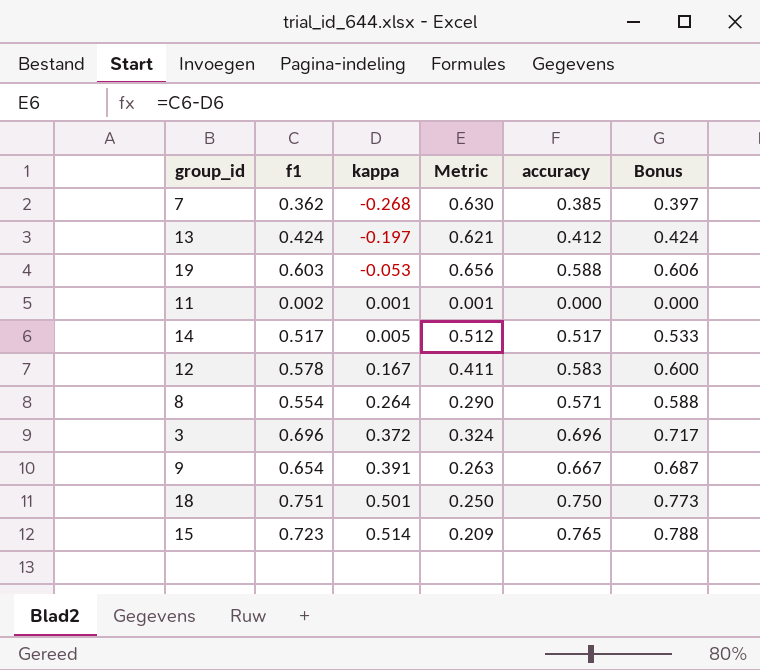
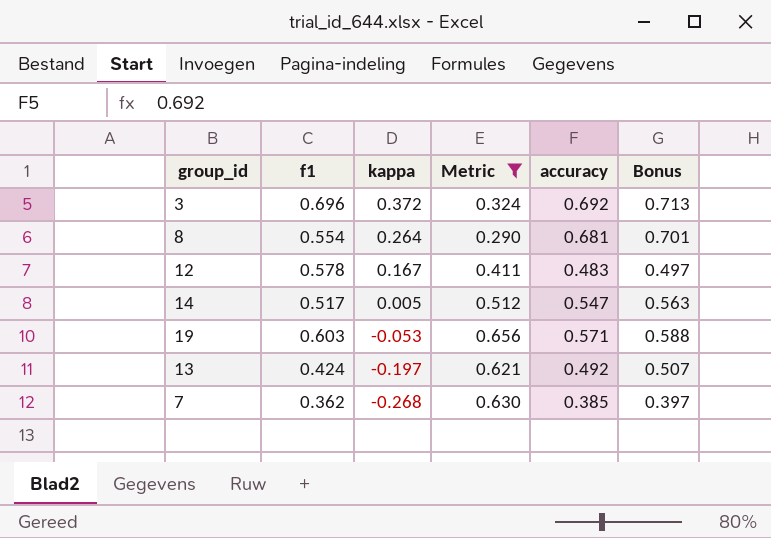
filter: none -> Metric >= 0.290
row order: kappa ascending -> kappa descending
3 | accuracy: 0.696 -> 0.692
3 | Bonus: 0.717 -> 0.713
8 | accuracy: 0.571 -> 0.681
8 | Bonus: 0.588 -> 0.701
12 | accuracy: 0.583 -> 0.483
12 | Bonus: 0.600 -> 0.497
14 | accuracy: 0.517 -> 0.547
14 | Bonus: 0.533 -> 0.563
19 | accuracy: 0.588 -> 0.571
19 | Bonus: 0.606 -> 0.588
13 | accuracy: 0.412 -> 0.492
13 | Bonus: 0.424 -> 0.507

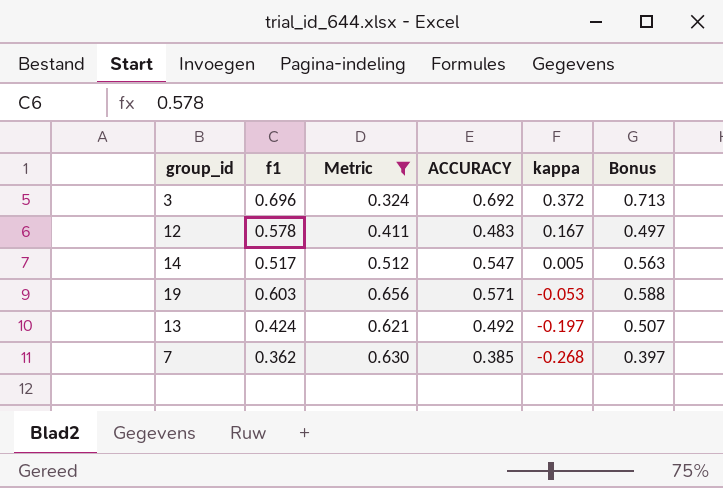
column name: accuracy -> ACCURACY
column kappa | position: 3 -> 5
row 8: 0.554 | 0.264 | 0.290 | 0.681 | 0.701 -> none

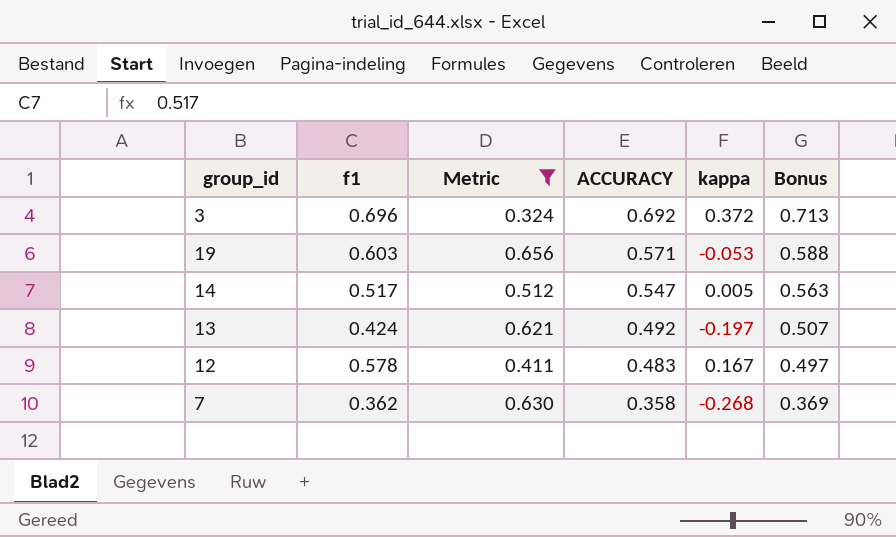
row order: kappa descending -> ACCURACY descending
7 | ACCURACY: 0.385 -> 0.358
7 | Bonus: 0.397 -> 0.369

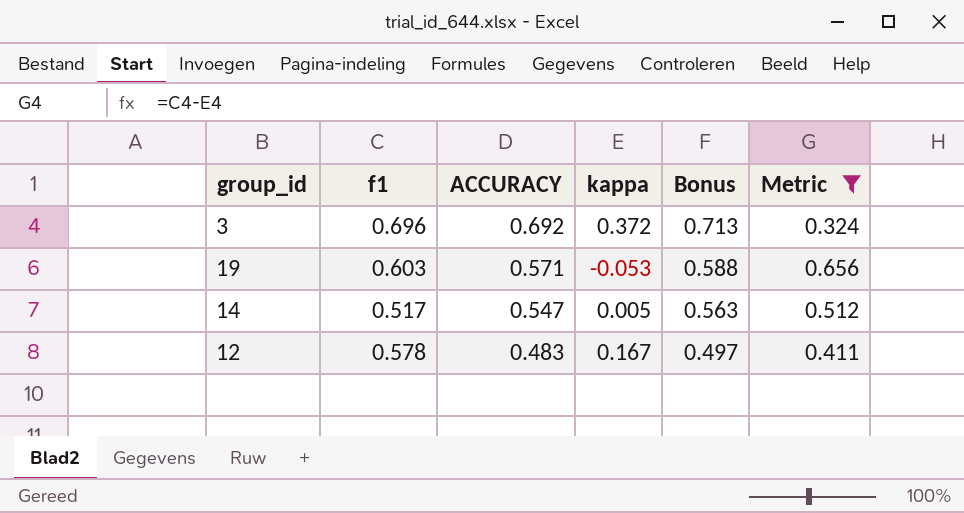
column Metric | position: 3 -> 6
row 13: 0.424 | 0.621 | 0.492 | -0.197 | 0.507 -> none
row 7: 0.362 | 0.630 | 0.358 | -0.268 | 0.369 -> none

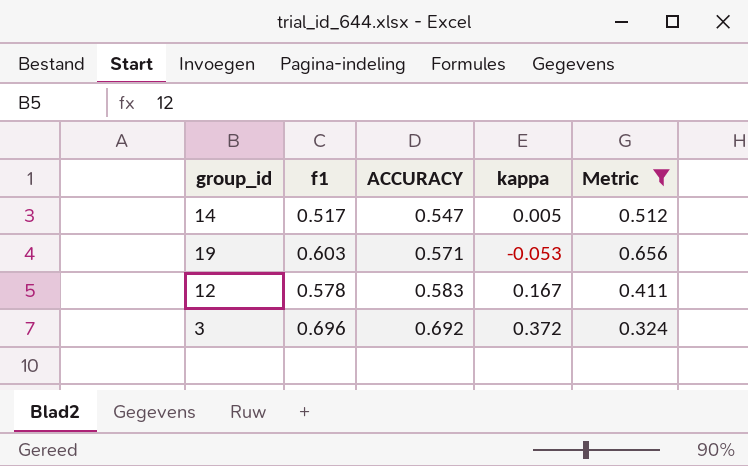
row order: ACCURACY descending -> ACCURACY ascending
column Bonus | formula: [ACCURACY] * 1.03 -> none
12 | ACCURACY: 0.483 -> 0.583

